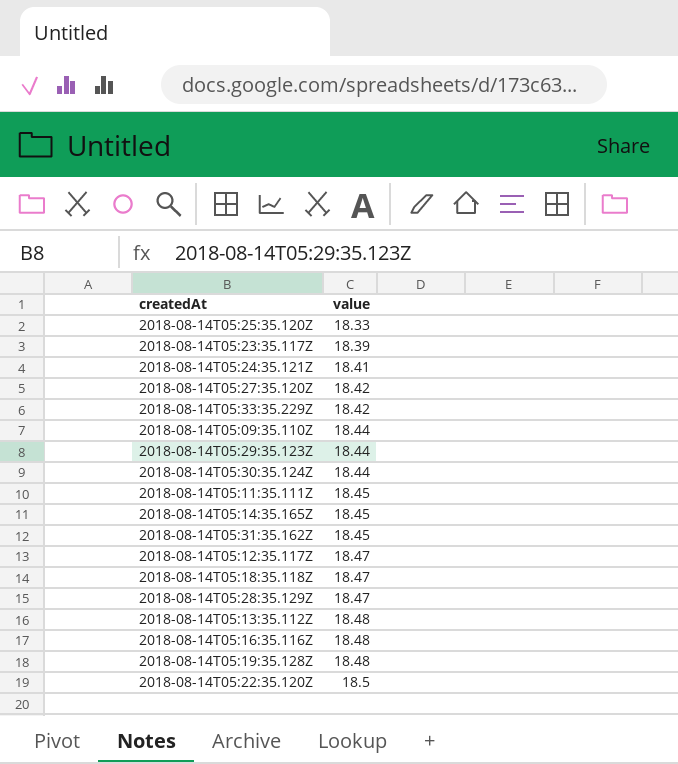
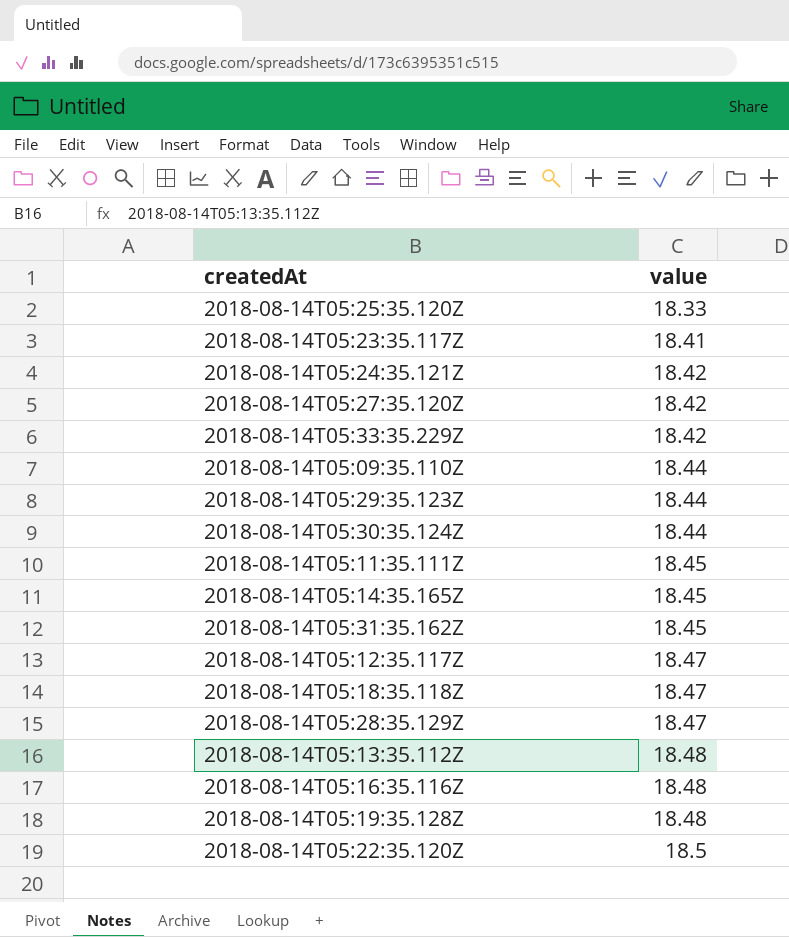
2018-08-14T05:23:35.117Z | value: 18.39 -> 18.41
2018-08-14T05:24:35.121Z | value: 18.41 -> 18.42

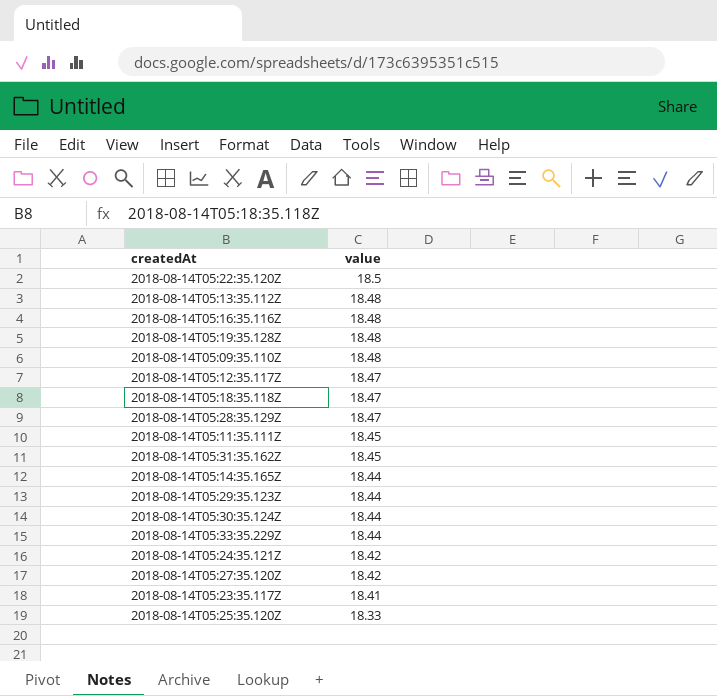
row order: value ascending -> value descending
2018-08-14T05:09:35.110Z | value: 18.44 -> 18.48
2018-08-14T05:14:35.165Z | value: 18.45 -> 18.44
2018-08-14T05:33:35.229Z | value: 18.42 -> 18.44

